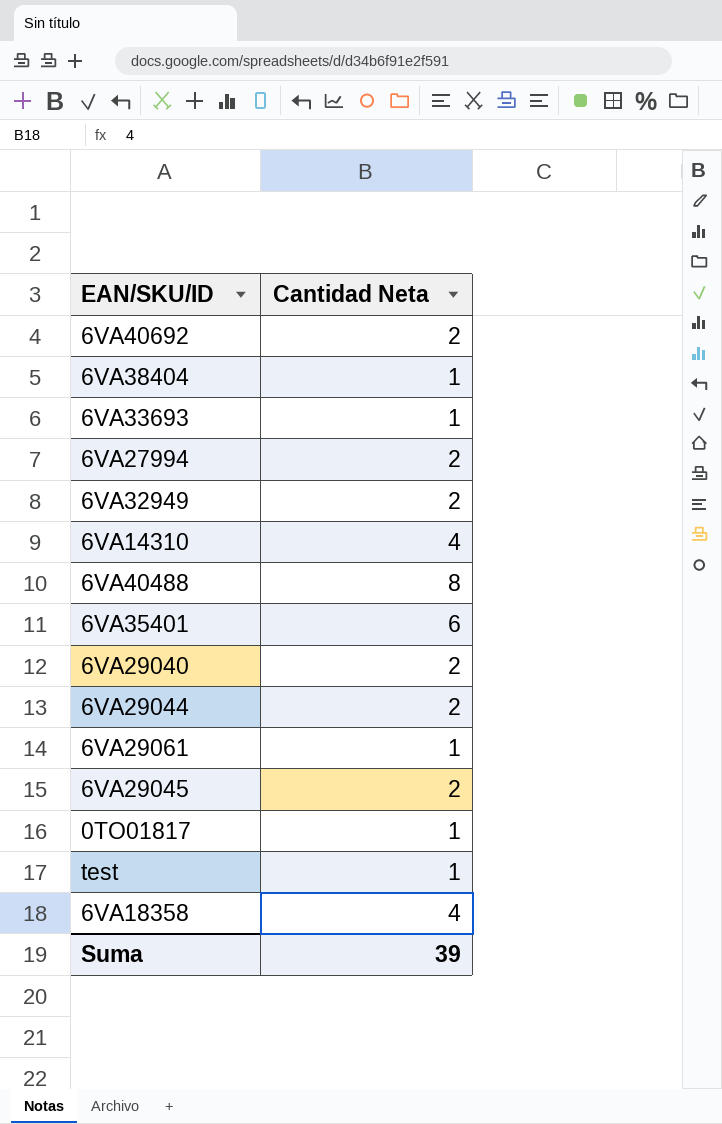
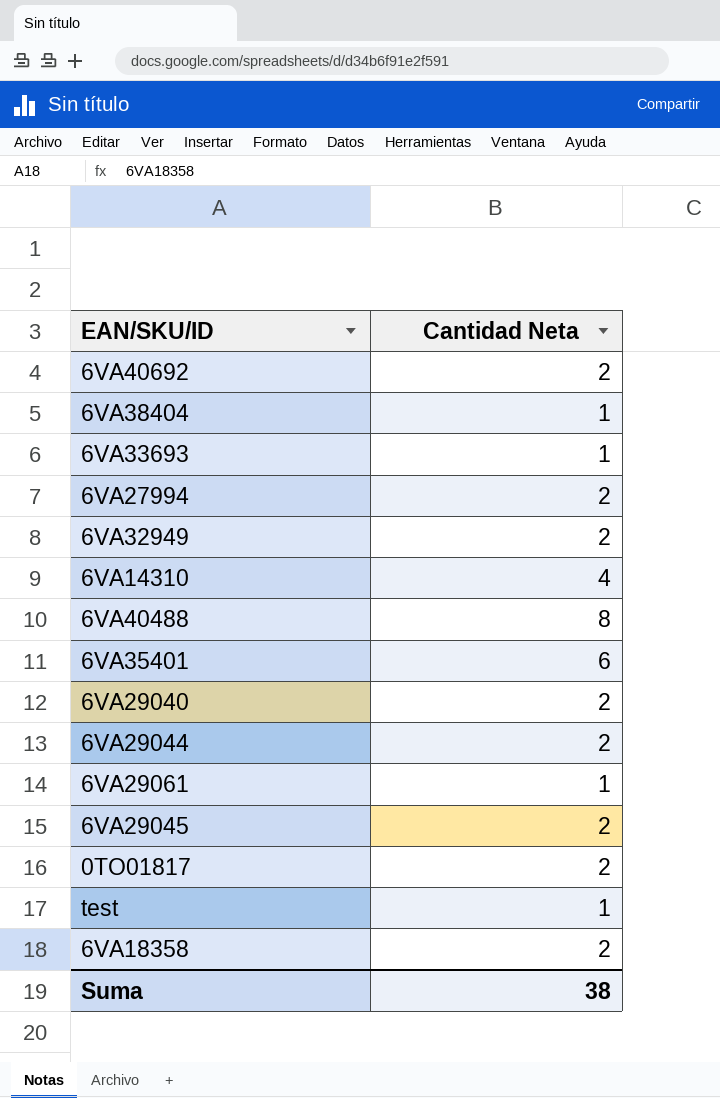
0TO01817 | Cantidad Neta: 1 -> 2
6VA18358 | Cantidad Neta: 4 -> 2
Suma | Cantidad Neta: 39 -> 38

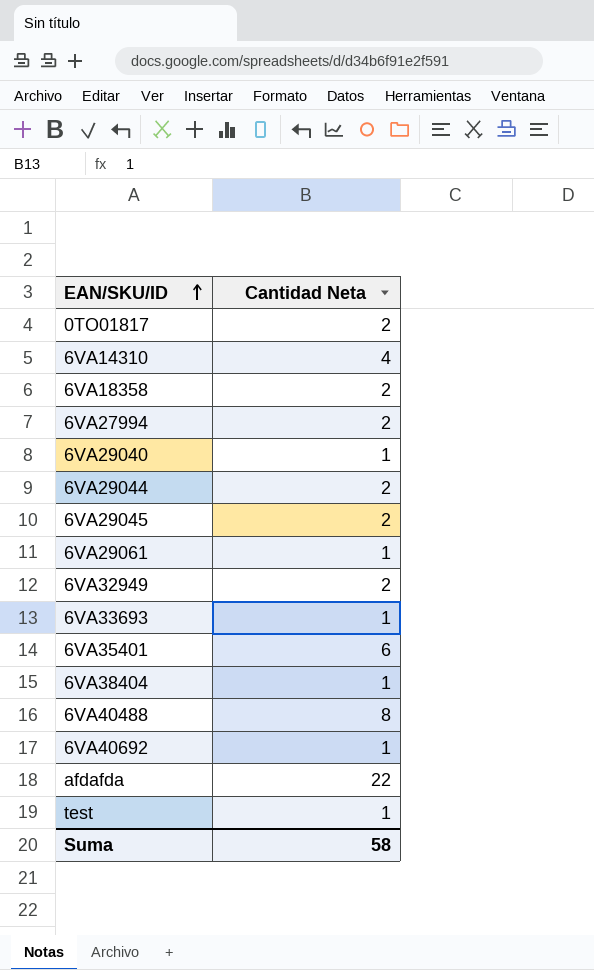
row order: none -> EAN/SKU/ID ascending
6VA29040 | Cantidad Neta: 2 -> 1
6VA40692 | Cantidad Neta: 2 -> 1
row afdafda: none -> 22
Suma | Cantidad Neta: 38 -> 58

